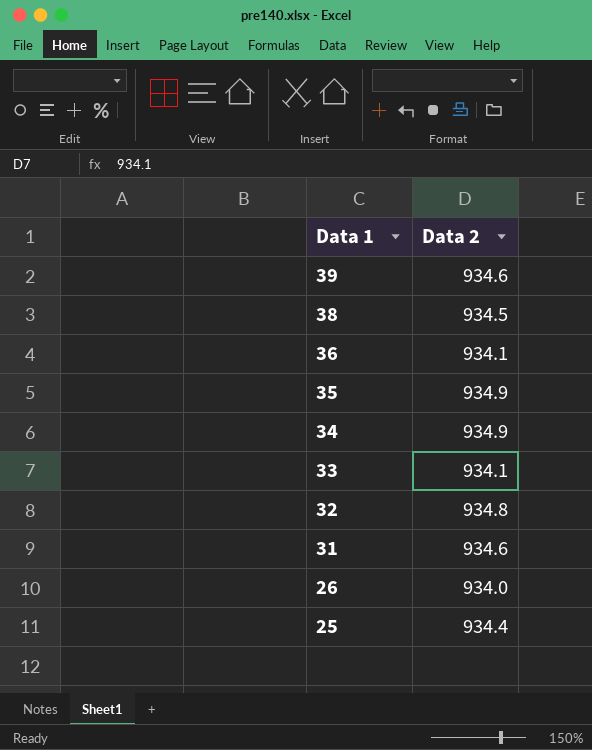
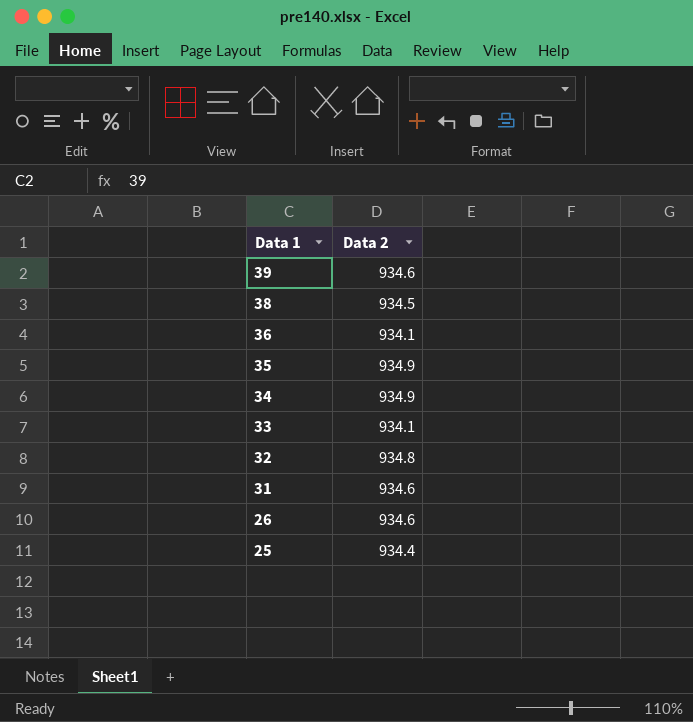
26 | Data 2: 934.0 -> 934.6

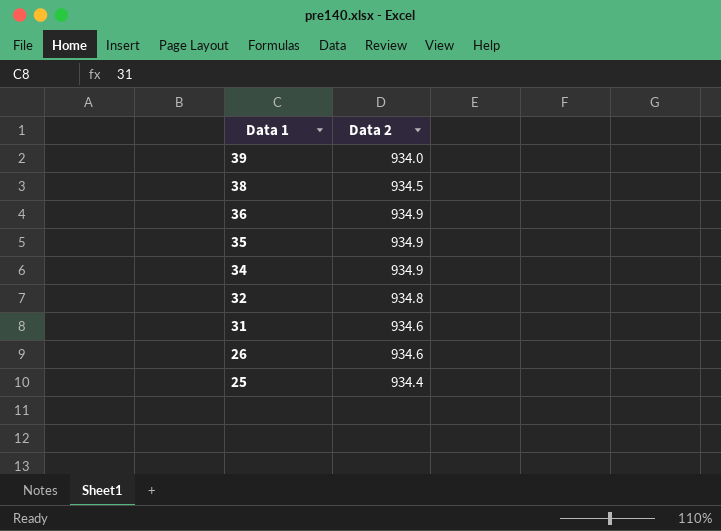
row 33: 934.1 -> none
39 | Data 2: 934.6 -> 934.0
36 | Data 2: 934.1 -> 934.9

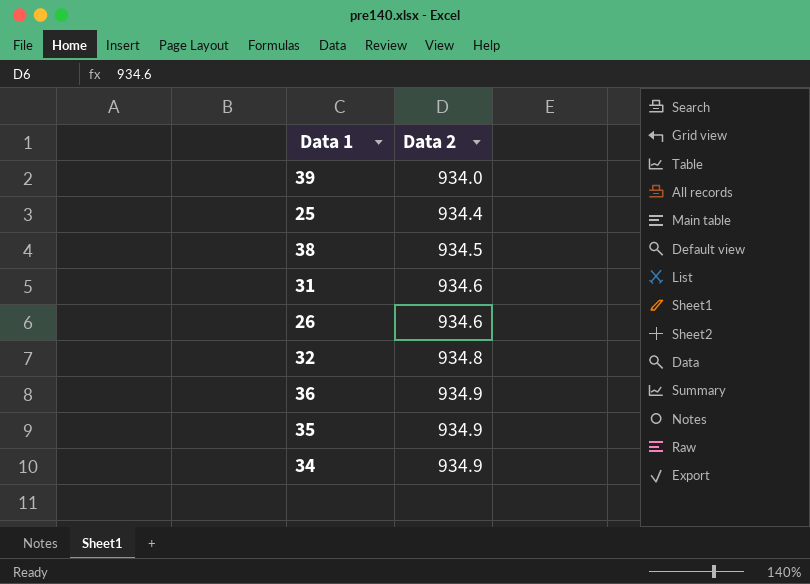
row order: Data 1 descending -> Data 2 ascending

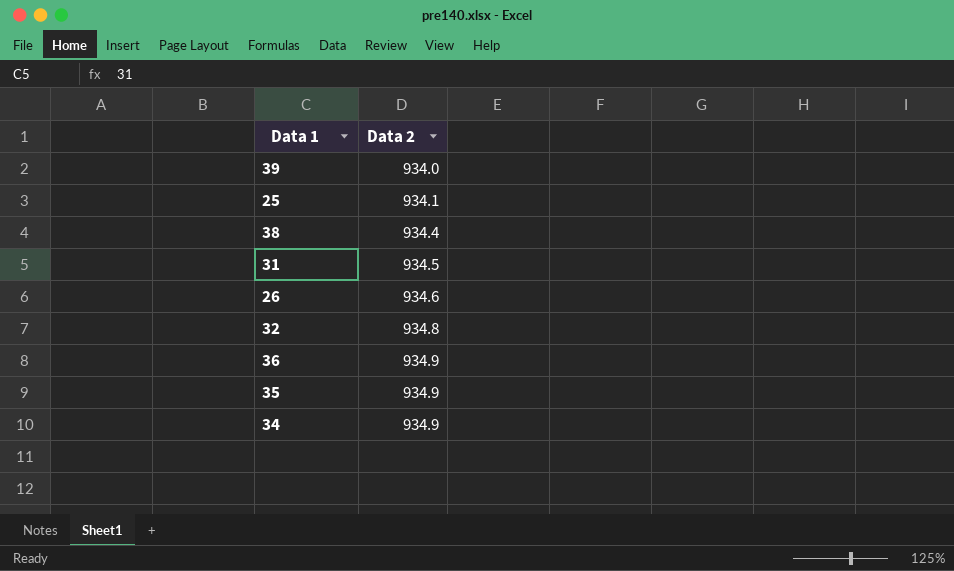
25 | Data 2: 934.4 -> 934.1
38 | Data 2: 934.5 -> 934.4
31 | Data 2: 934.6 -> 934.5

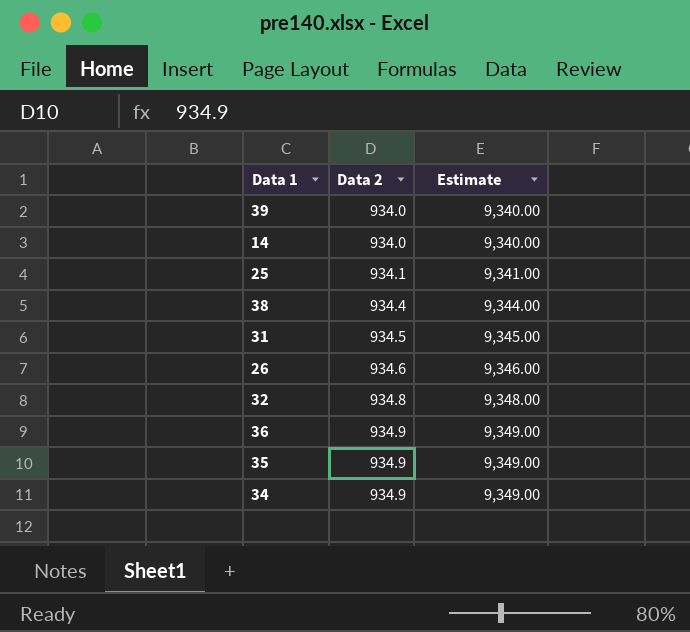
column Estimate | formula: none -> [Data 2] * 10
row 14: none -> 934.0 | 9,340.00

